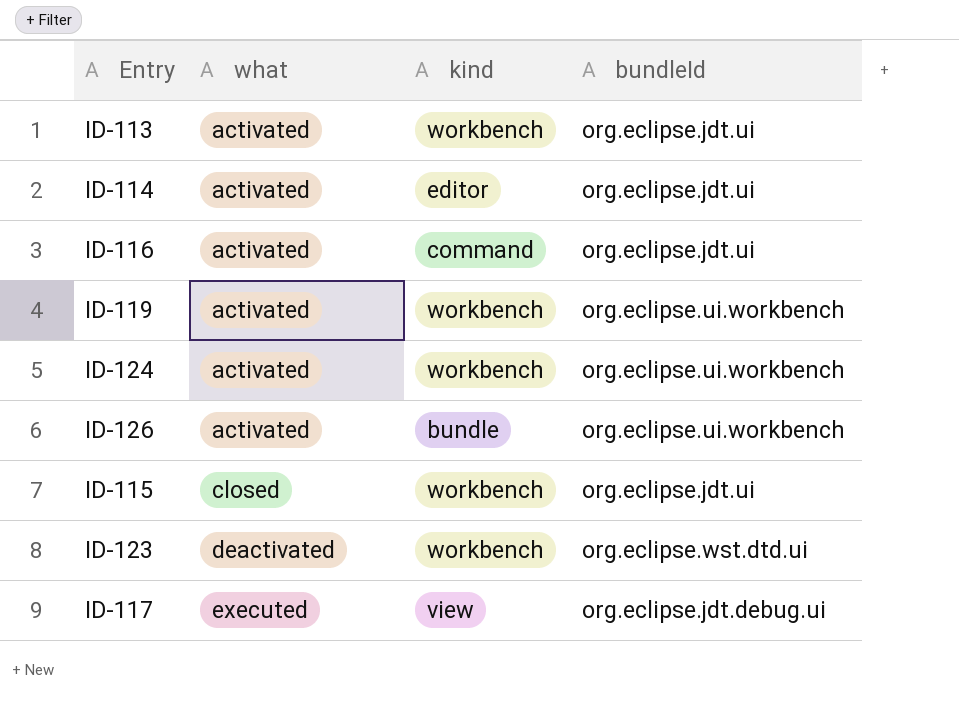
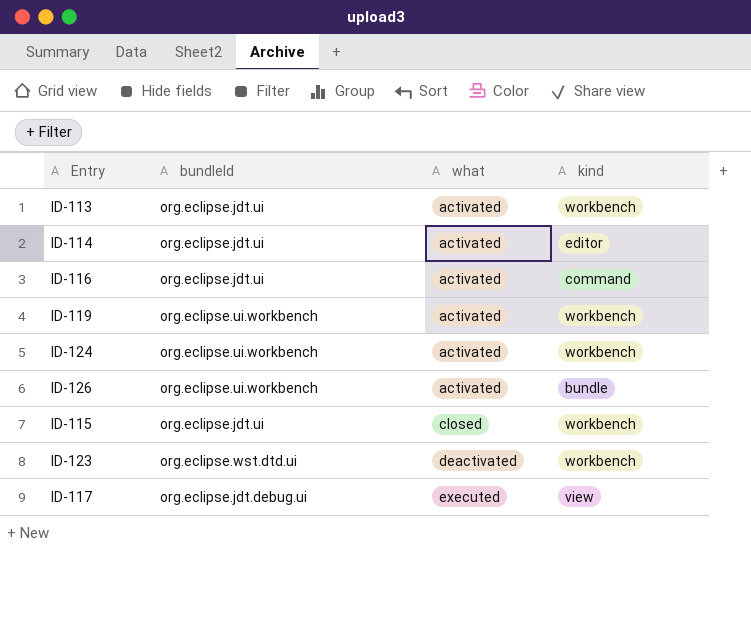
column bundleId | position: 4 -> 2

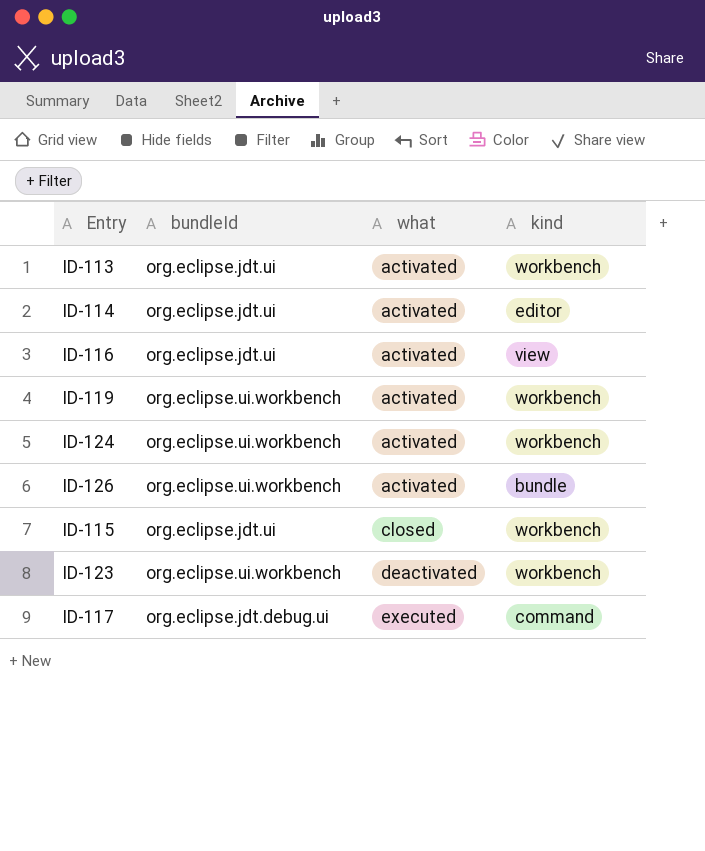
ID-116 | kind: command -> view
ID-123 | bundleId: org.eclipse.wst.dtd.ui -> org.eclipse.ui.workbench
ID-117 | kind: view -> command

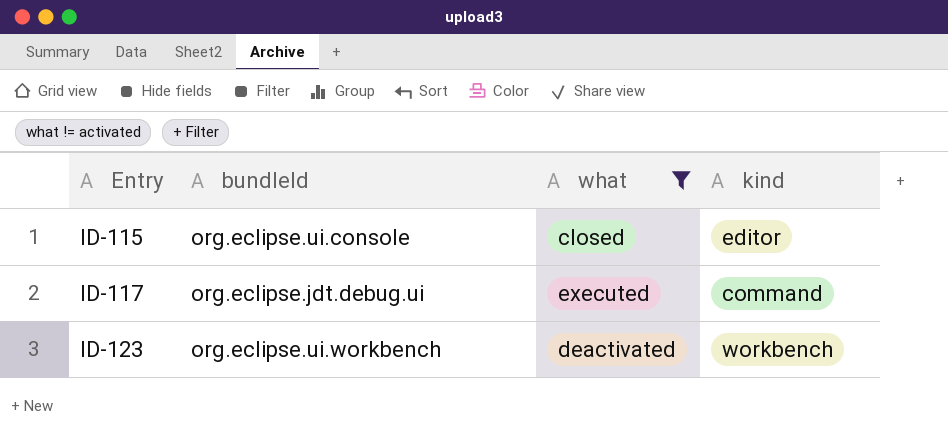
filter: none -> what != activated
row order: what ascending -> Entry ascending
ID-115 | bundleId: org.eclipse.jdt.ui -> org.eclipse.ui.console
ID-115 | kind: workbench -> editor

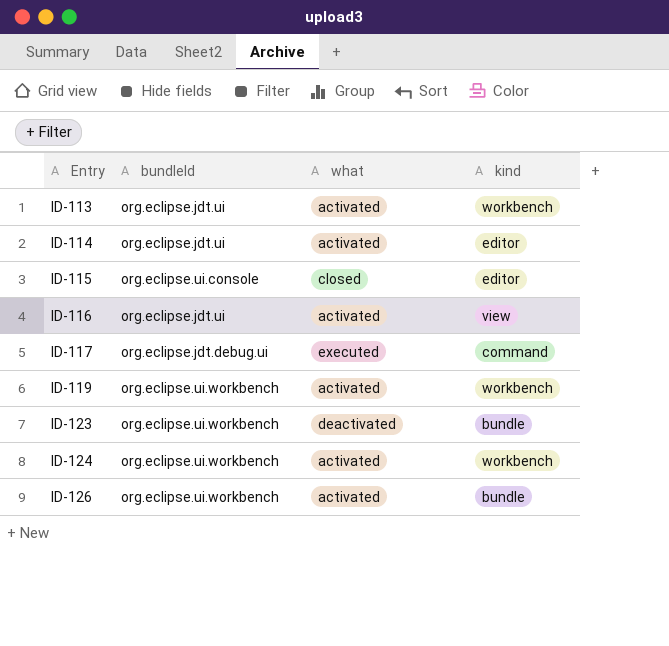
filter: what != activated -> none
ID-123 | kind: workbench -> bundle

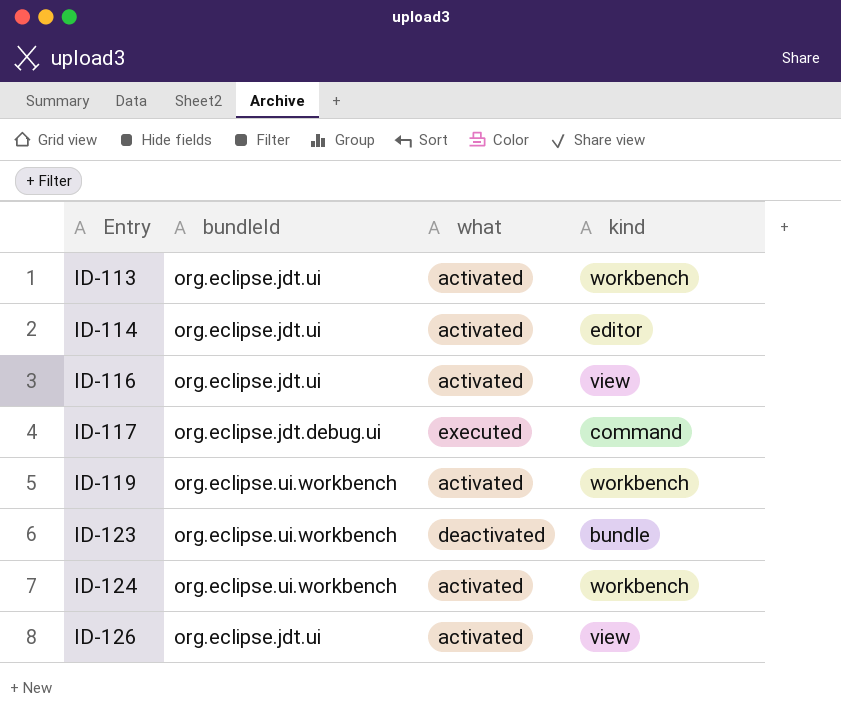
row ID-115: org.eclipse.ui.console | closed | editor -> none
ID-126 | bundleId: org.eclipse.ui.workbench -> org.eclipse.jdt.ui
ID-126 | kind: bundle -> view

